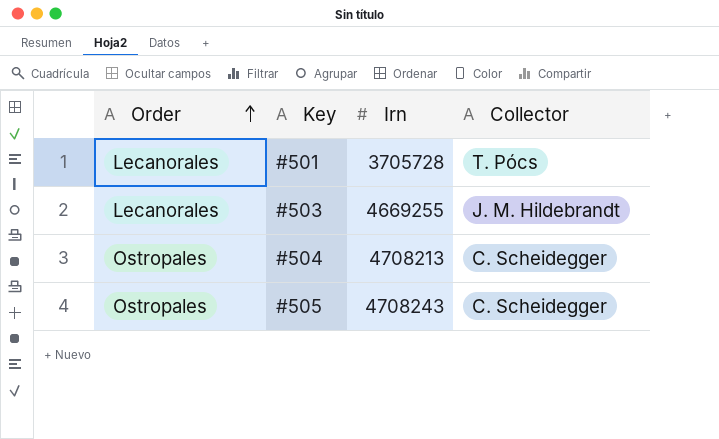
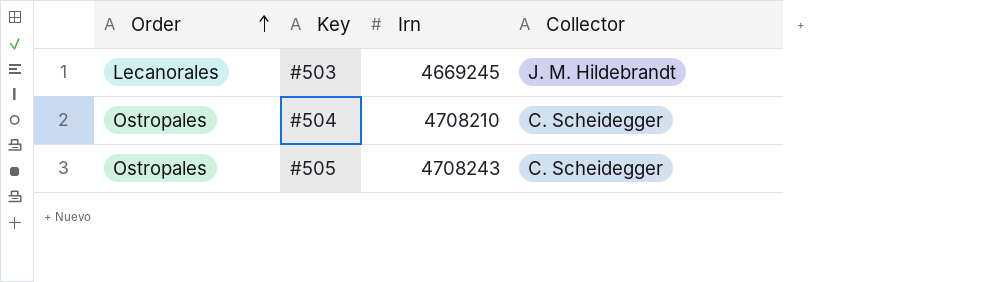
row #501: Lecanorales | 3705728 | T. Pócs -> none
#503 | Irn: 4669255 -> 4669245
#504 | Irn: 4708213 -> 4708210

